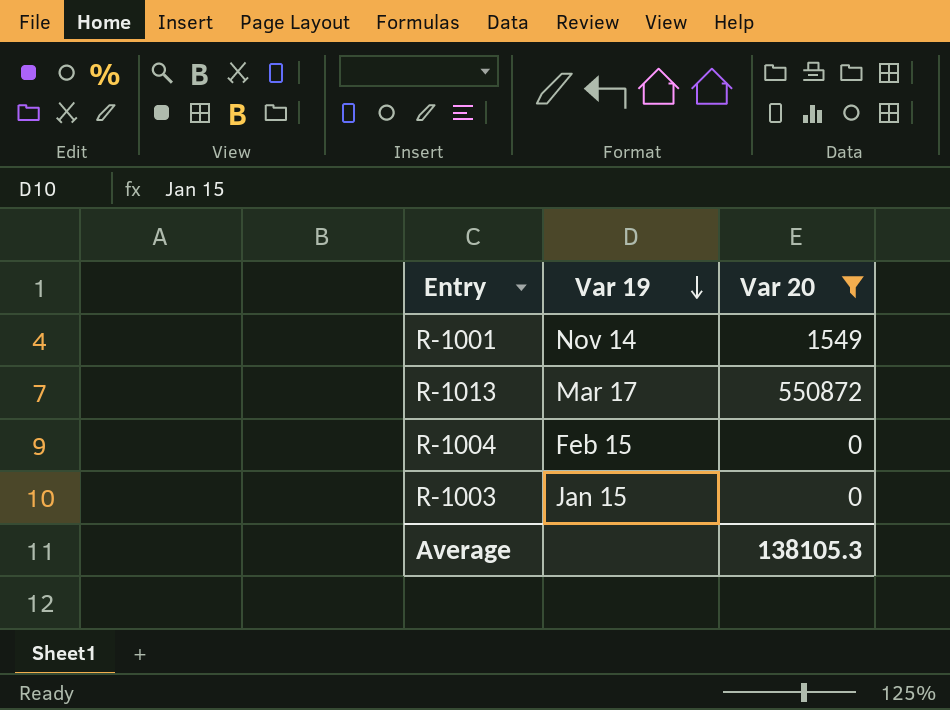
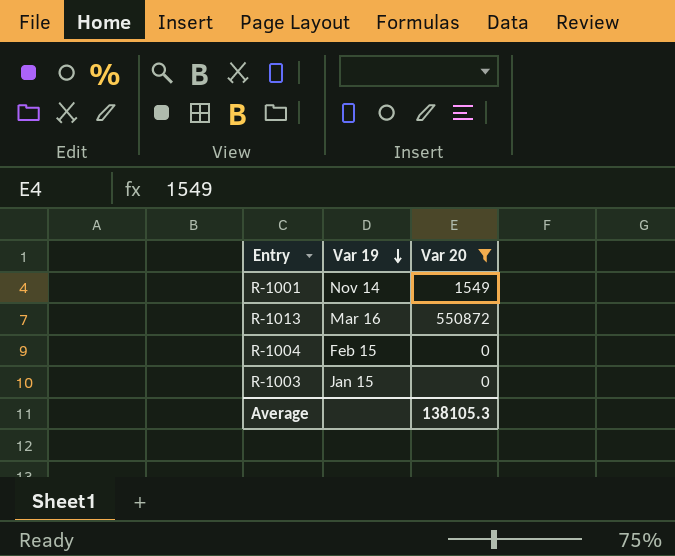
R-1013 | Var 19: Mar 17 -> Mar 16

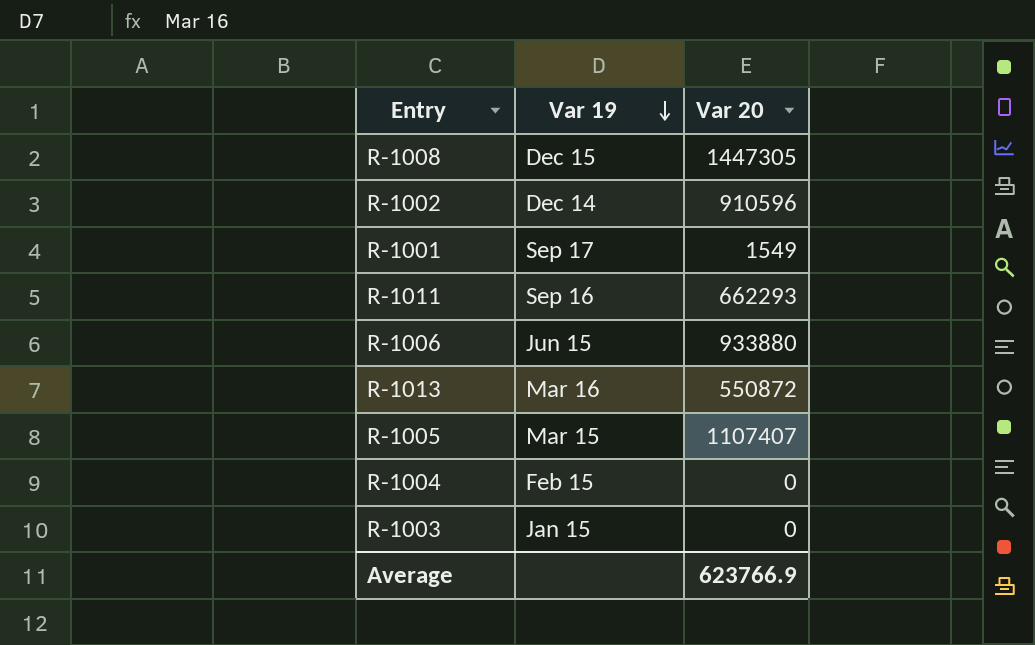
filter: Var 20 <= 550872 -> none
R-1001 | Var 19: Nov 14 -> Sep 17
Average | Var 20: 138105.3 -> 623766.9

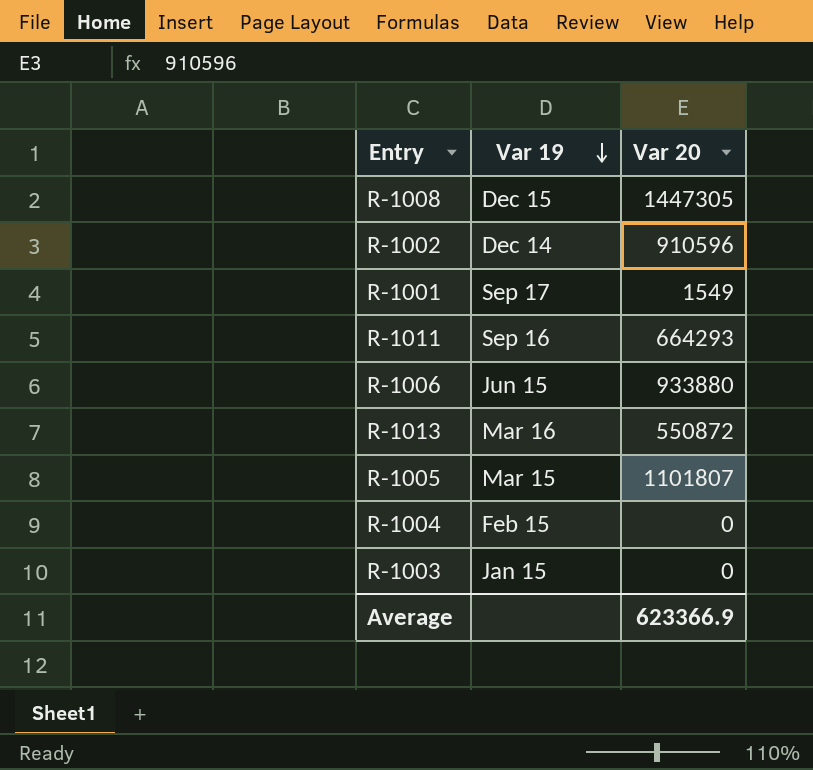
R-1011 | Var 20: 662293 -> 664293
R-1005 | Var 20: 1107407 -> 1101807
Average | Var 20: 623766.9 -> 623366.9

